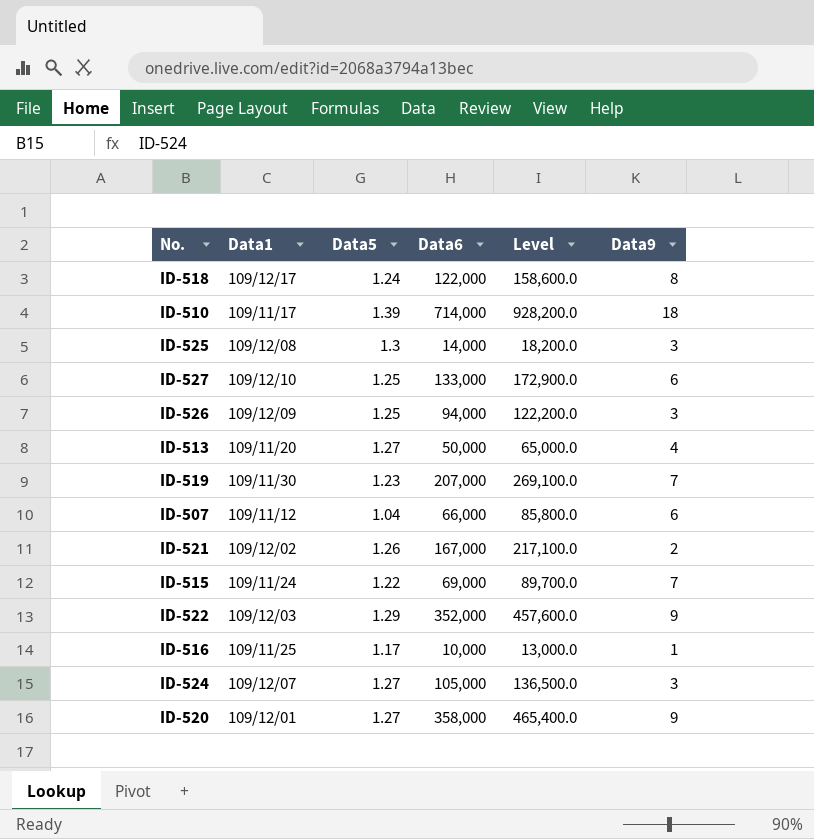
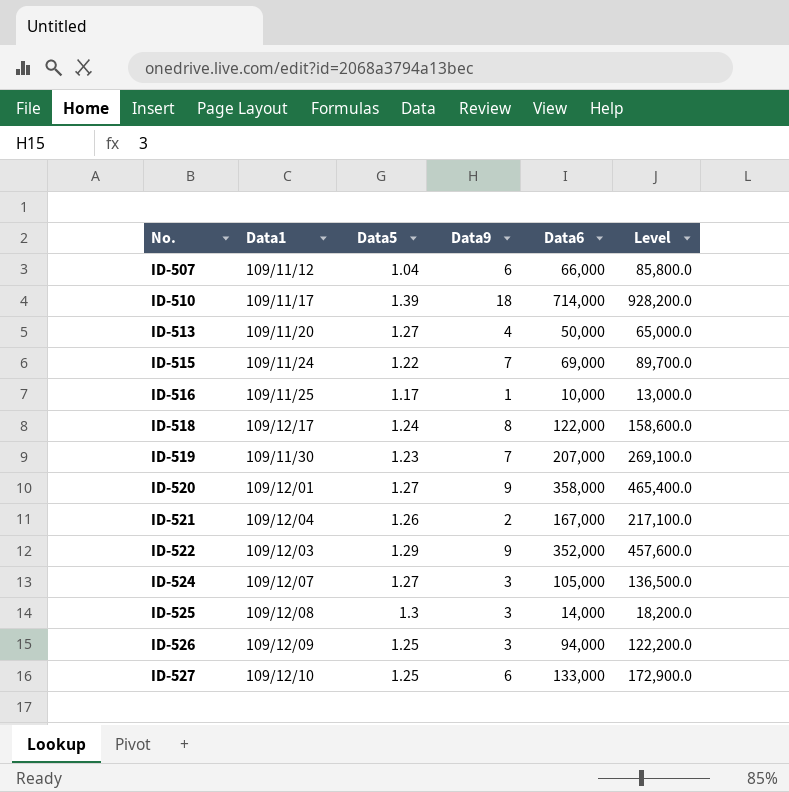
row order: none -> No. ascending
column Data9 | position: 6 -> 4
ID-521 | Data1: 109/12/02 -> 109/12/04

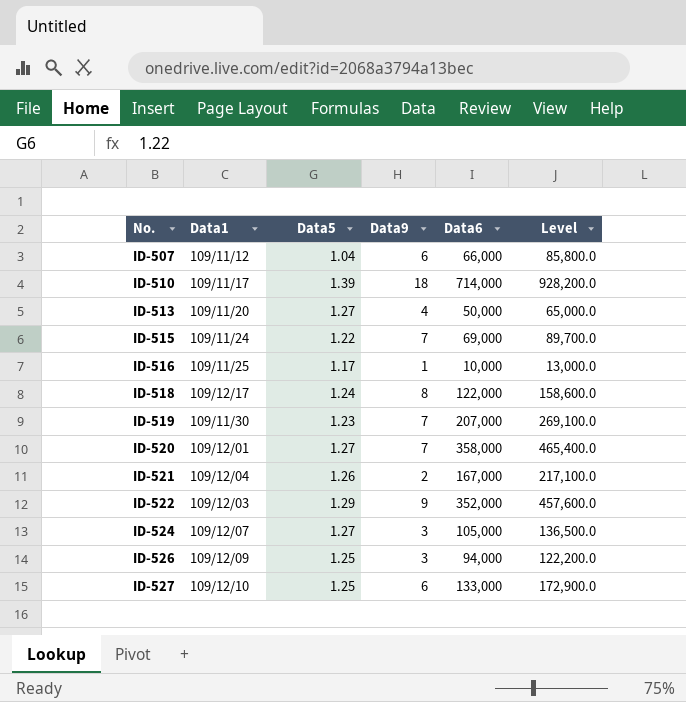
row ID-525: 109/12/08 | 1.3 | 3 | 14,000 | 18,200.0 -> none
ID-520 | Data9: 9 -> 7

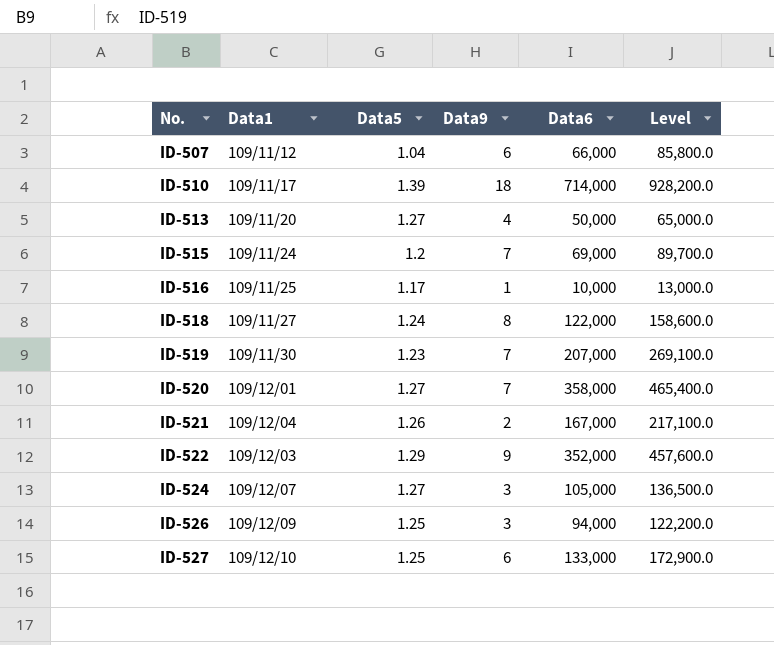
ID-515 | Data5: 1.22 -> 1.2
ID-518 | Data1: 109/12/17 -> 109/11/27

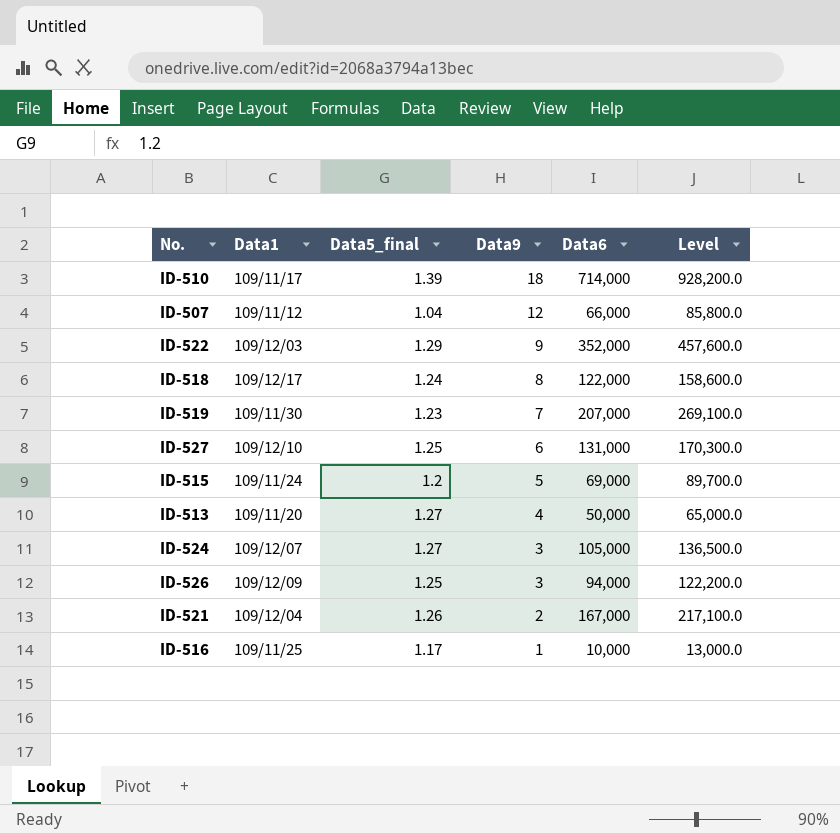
row order: No. ascending -> Data9 descending
column name: Data5 -> Data5_final
row ID-520: 109/12/01 | 1.27 | 7 | 358,000 | 465,400.0 -> none
ID-507 | Data9: 6 -> 12
ID-518 | Data1: 109/11/27 -> 109/12/17
ID-527 | Data6: 133,000 -> 131,000
ID-527 | Level: 172,900.0 -> 170,300.0
ID-515 | Data9: 7 -> 5

